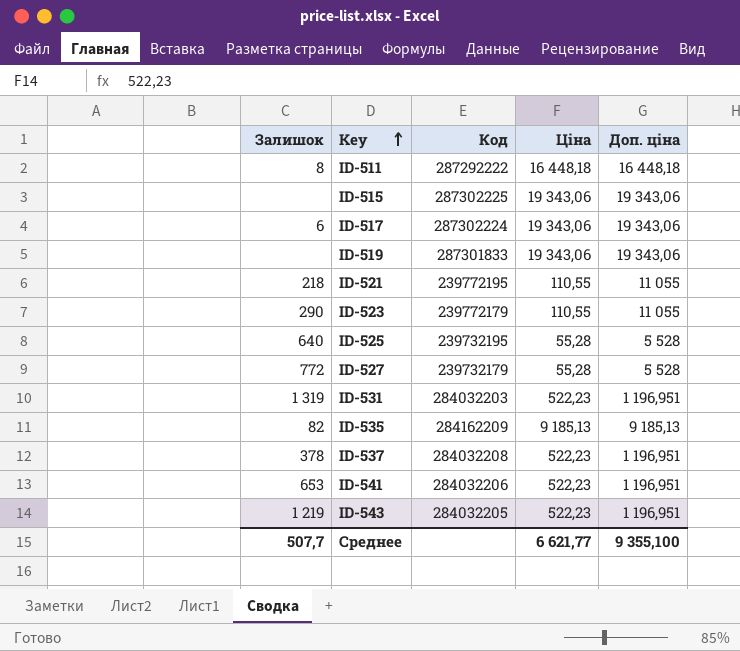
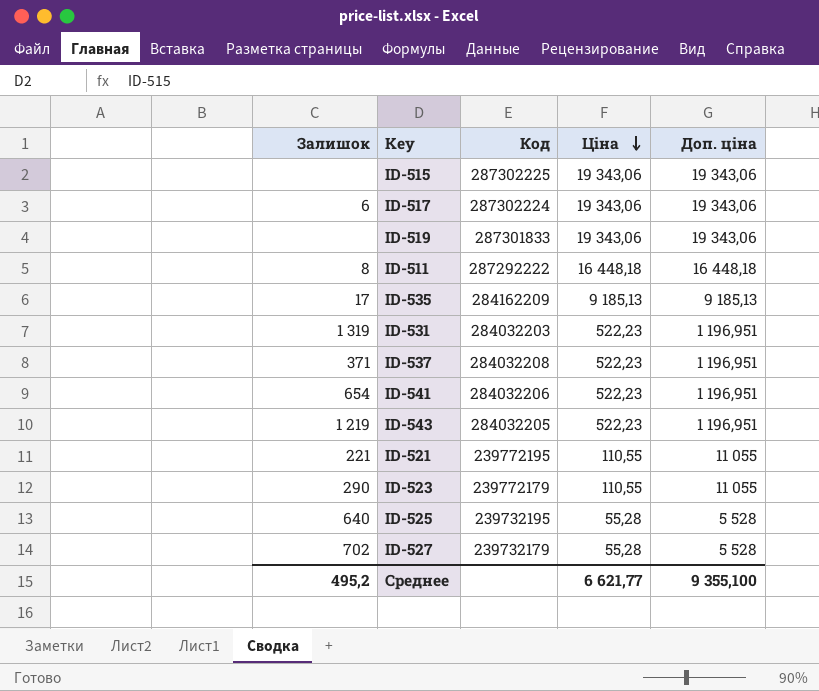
row order: Key ascending -> Ціна descending
ID-535 | Залишок: 82 -> 17
ID-537 | Залишок: 378 -> 371
ID-541 | Залишок: 653 -> 654
ID-521 | Залишок: 218 -> 221
ID-527 | Залишок: 772 -> 702
Среднее | Залишок: 507,7 -> 495,2

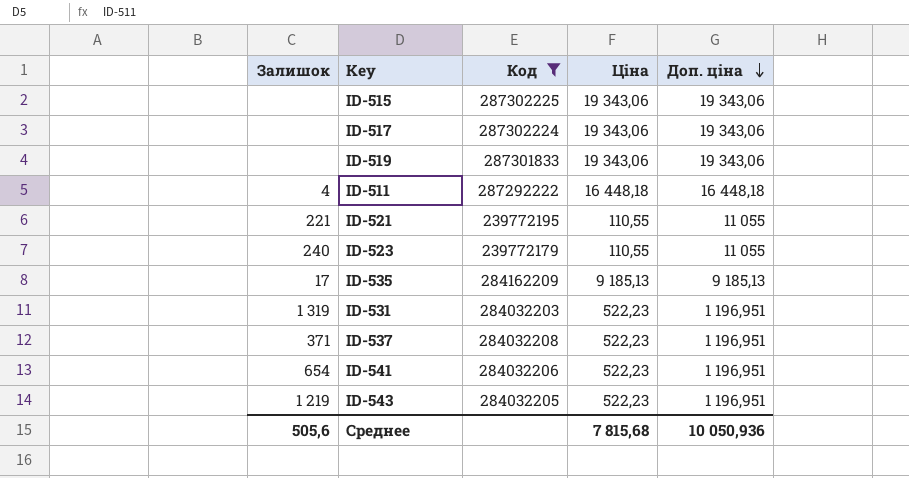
filter: none -> Код >= 239772179
row order: Ціна descending -> Доп. ціна descending
ID-517 | Залишок: 6 -> none
ID-511 | Залишок: 8 -> 4
ID-523 | Залишок: 290 -> 240
Среднее | Залишок: 495,2 -> 505,6
Среднее | Ціна: 6 621,77 -> 7 815,68
Среднее | Доп. ціна: 9 355,100 -> 10 050,936

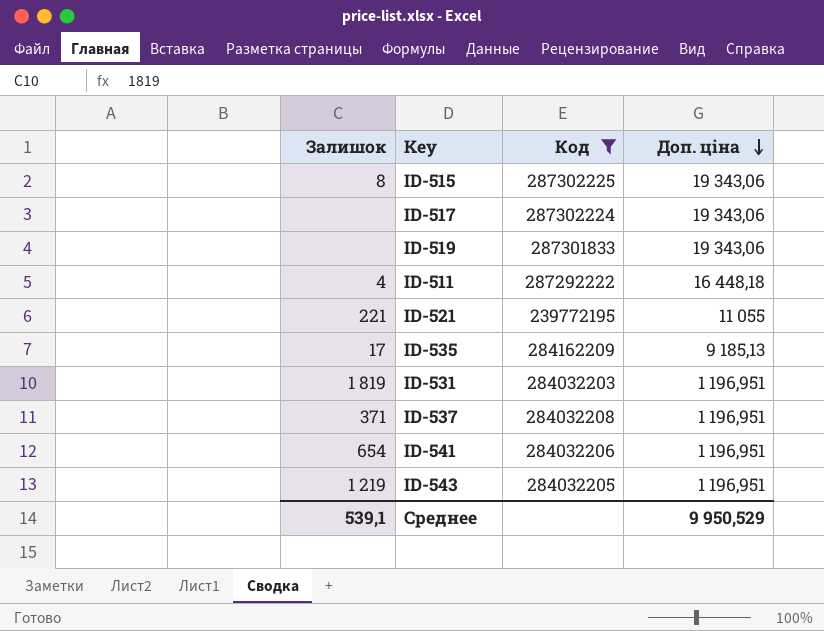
column Ціна | position: 4 -> none
row ID-523: 240 | 239772179 | 110,55 | 11 055 -> none
ID-515 | Залишок: none -> 8
ID-531 | Залишок: 1 319 -> 1 819
Среднее | Залишок: 505,6 -> 539,1
Среднее | Доп. ціна: 10 050,936 -> 9 950,529

